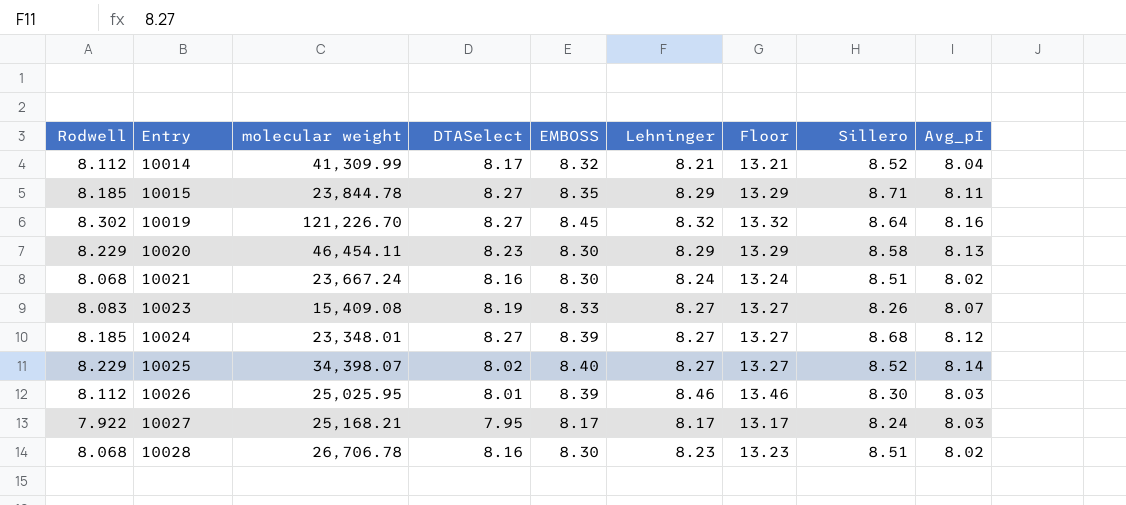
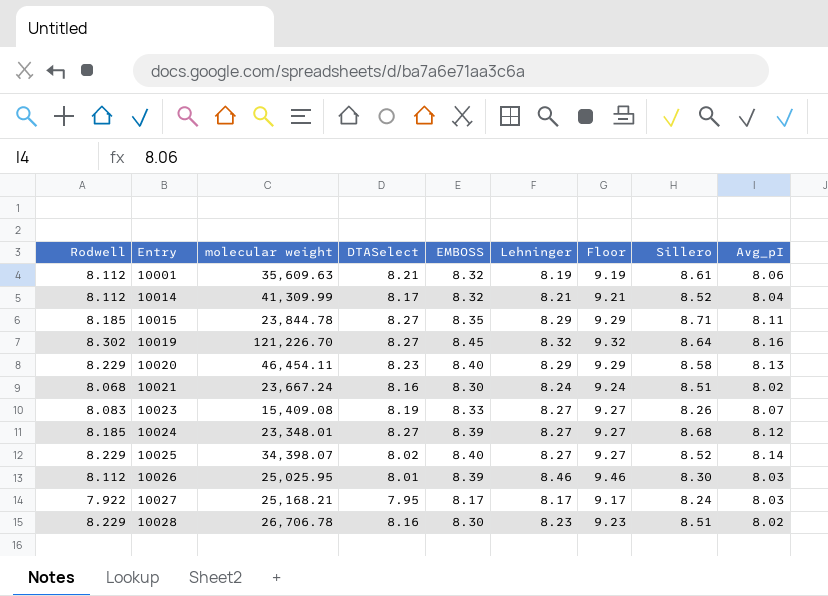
column Floor | formula: [Lehninger] + 5 -> [Lehninger] + 1
row 10001: none -> 8.112 | 35,609.63 | 8.21 | 8.32 | 8.19 | 9.19 | 8.61 | 8.06
10020 | EMBOSS: 8.30 -> 8.40
10028 | Rodwell: 8.068 -> 8.229

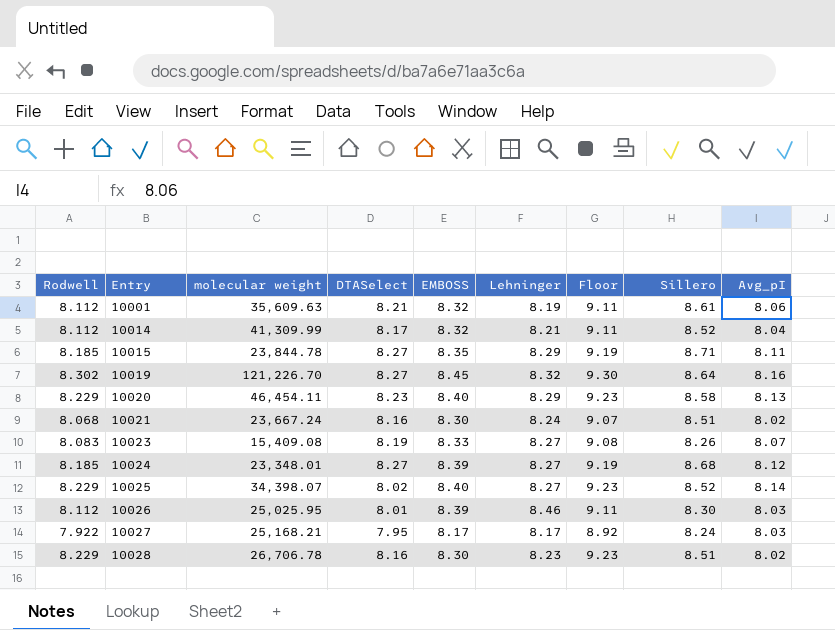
column Floor | formula: [Lehninger] + 1 -> [Rodwell] + 1

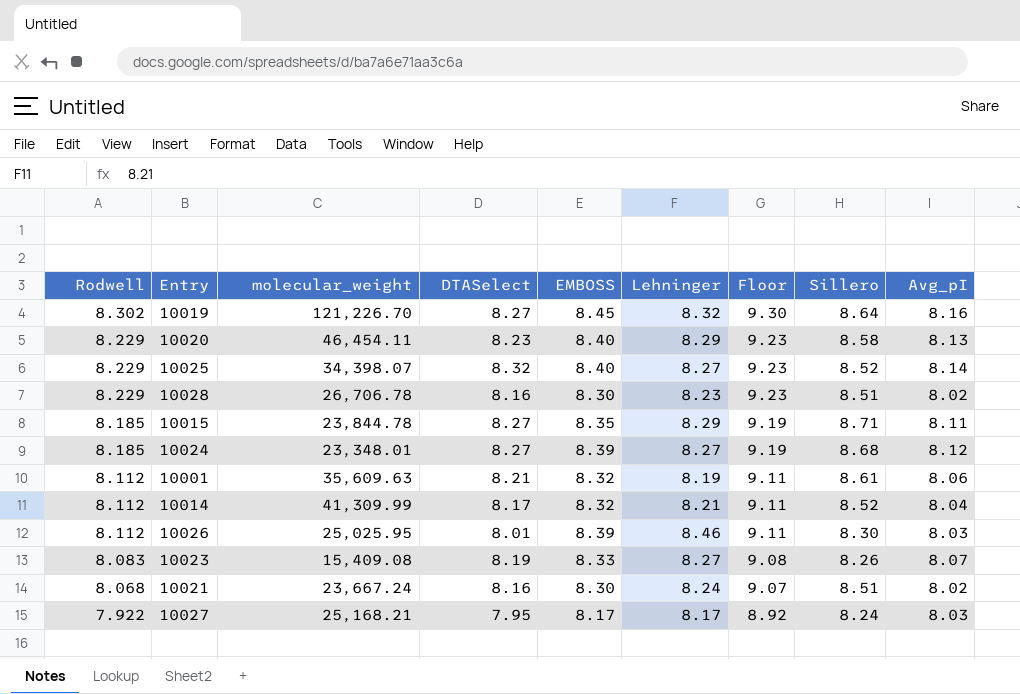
row order: Entry ascending -> Rodwell descending
column name: molecular weight -> molecular_weight
10025 | DTASelect: 8.02 -> 8.32

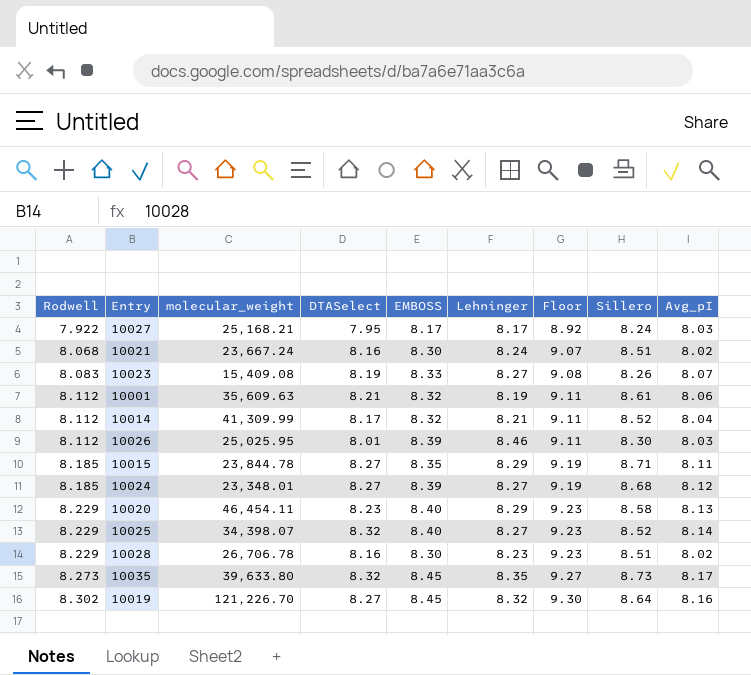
row order: Rodwell descending -> Rodwell ascending
row 10035: none -> 8.273 | 39,633.80 | 8.32 | 8.45 | 8.35 | 9.27 | 8.73 | 8.17

